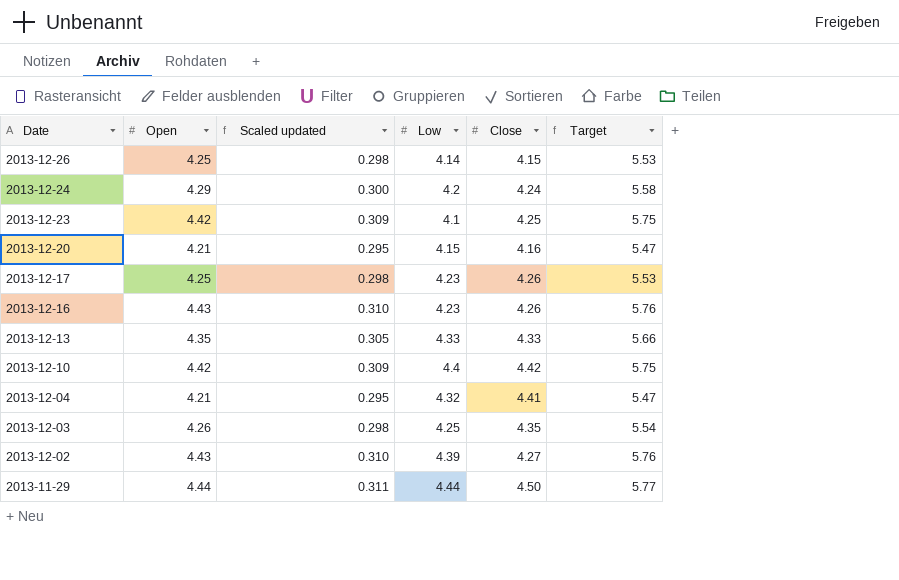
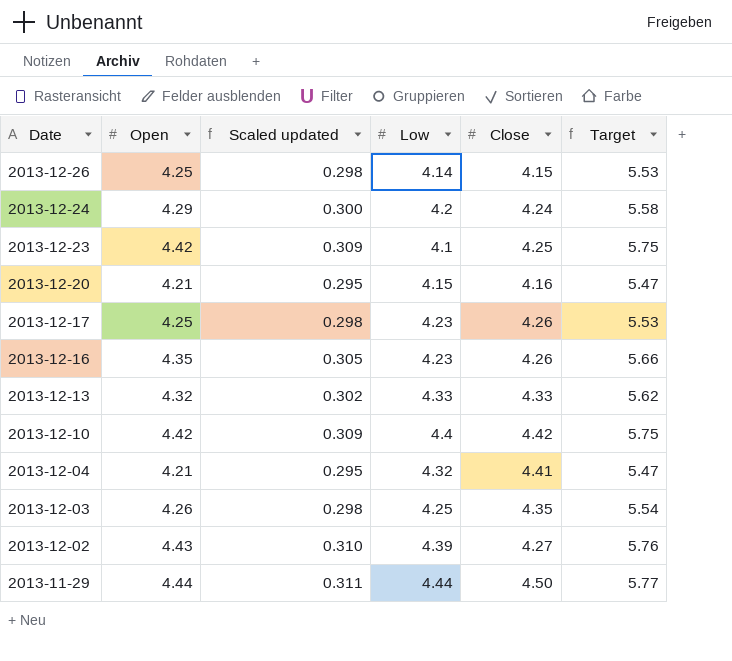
2013-12-16 | Open: 4.43 -> 4.35
2013-12-16 | Scaled updated: 0.310 -> 0.305
2013-12-16 | Target: 5.76 -> 5.66
2013-12-13 | Open: 4.35 -> 4.32
2013-12-13 | Scaled updated: 0.305 -> 0.302
2013-12-13 | Target: 5.66 -> 5.62

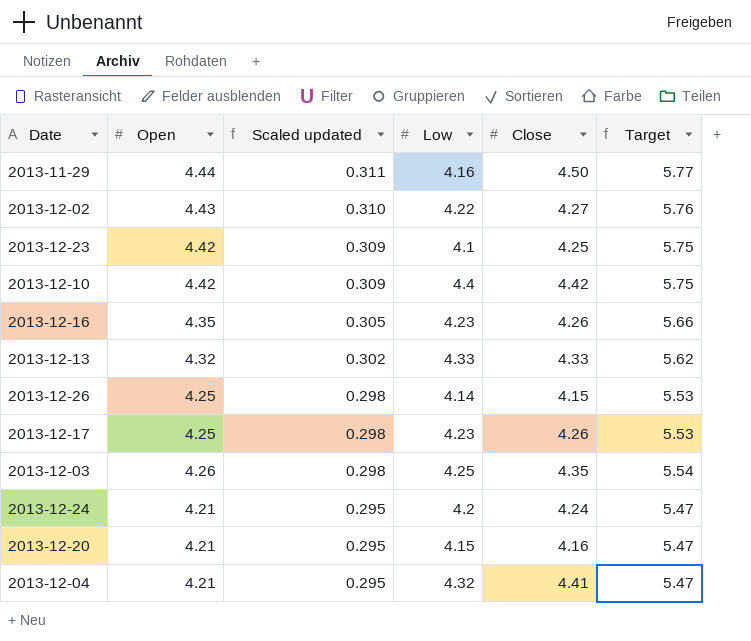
row order: Date descending -> Scaled updated descending
2013-11-29 | Low: 4.44 -> 4.16
2013-12-02 | Low: 4.39 -> 4.22
2013-12-24 | Open: 4.29 -> 4.21
2013-12-24 | Scaled updated: 0.300 -> 0.295
2013-12-24 | Target: 5.58 -> 5.47

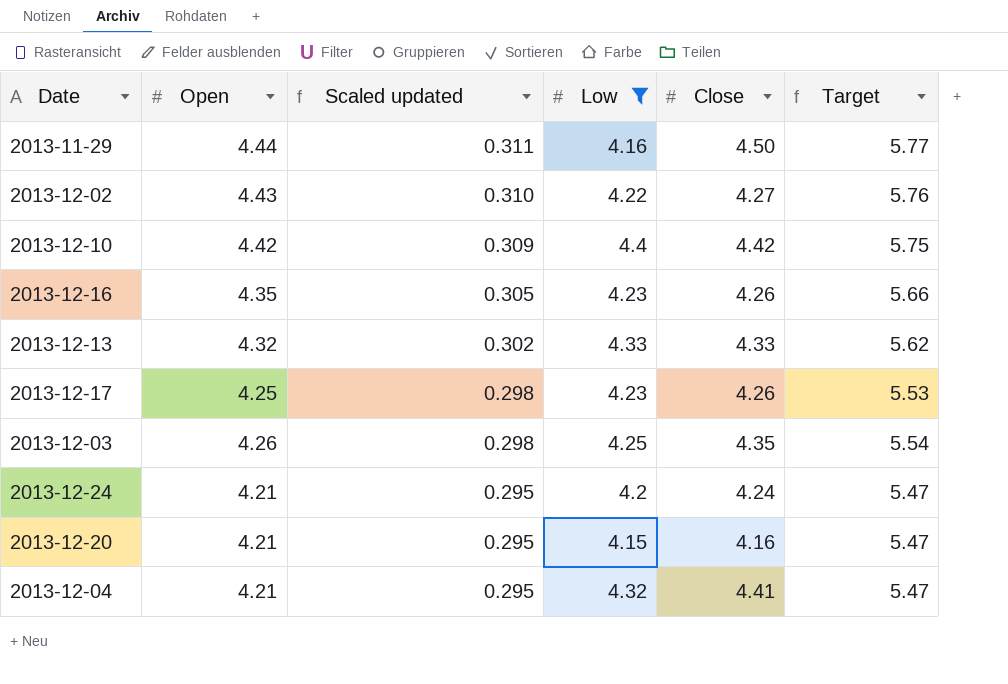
filter: none -> Low >= 4.15

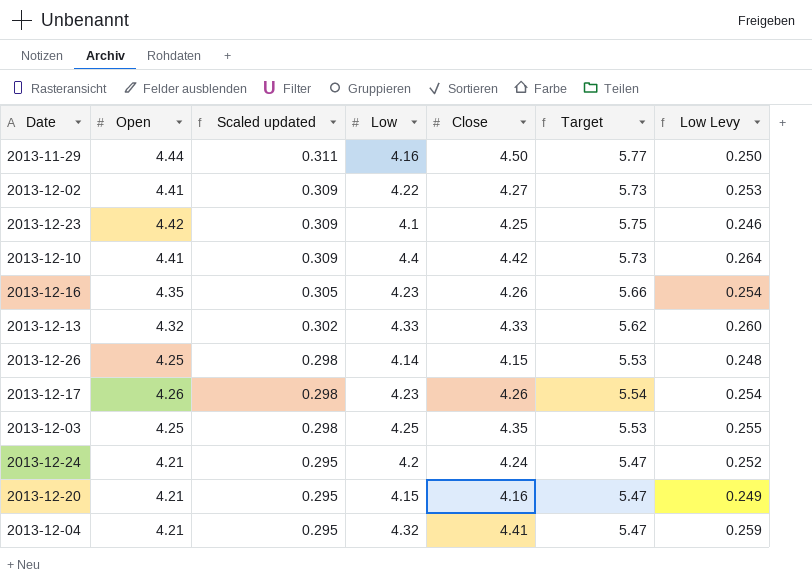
filter: Low >= 4.15 -> none
column Low Levy | formula: none -> [Low] * 0.06
2013-12-02 | Open: 4.43 -> 4.41
2013-12-02 | Scaled updated: 0.310 -> 0.309
2013-12-02 | Target: 5.76 -> 5.73
2013-12-10 | Open: 4.42 -> 4.41
2013-12-10 | Target: 5.75 -> 5.73
2013-12-17 | Open: 4.25 -> 4.26
2013-12-17 | Target: 5.53 -> 5.54
2013-12-03 | Open: 4.26 -> 4.25
2013-12-03 | Target: 5.54 -> 5.53

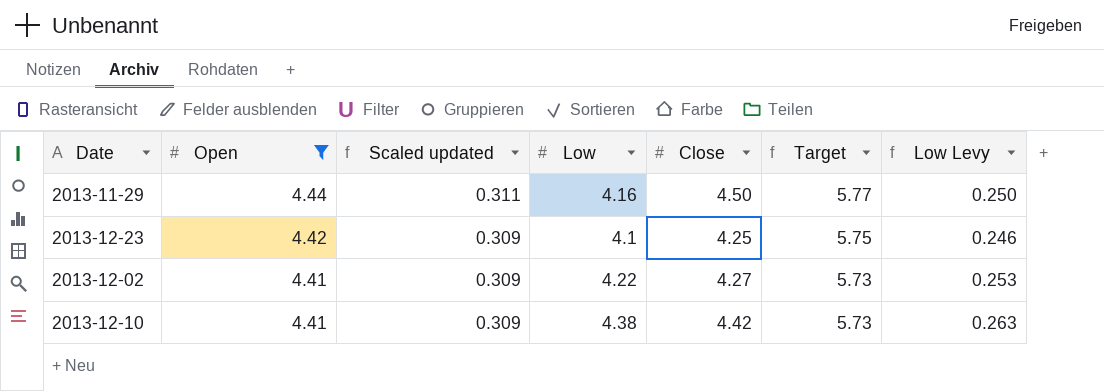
filter: none -> Open >= 4.41
row order: Scaled updated descending -> Open descending
2013-12-10 | Low: 4.4 -> 4.38
2013-12-10 | Low Levy: 0.264 -> 0.263

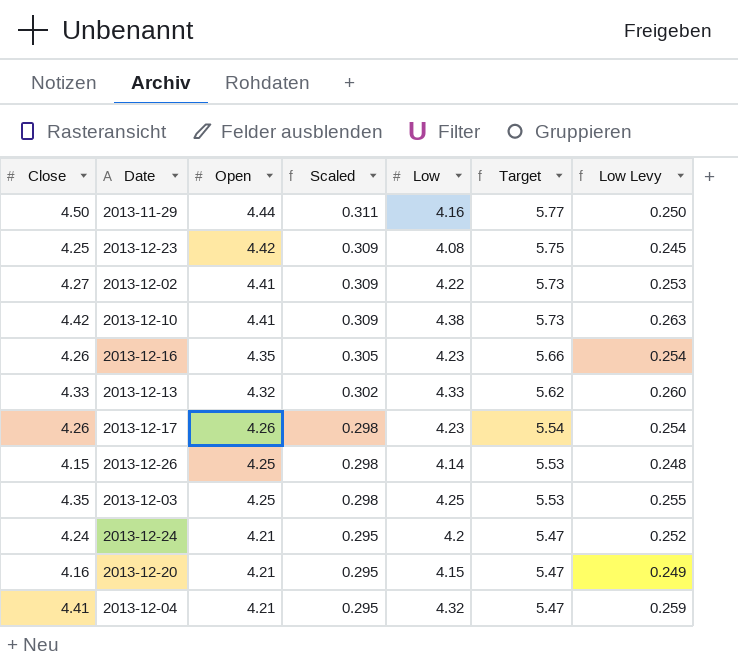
filter: Open >= 4.41 -> none
column Close | position: 5 -> 1
column name: Scaled updated -> Scaled
2013-12-23 | Low: 4.1 -> 4.08
2013-12-23 | Low Levy: 0.246 -> 0.245

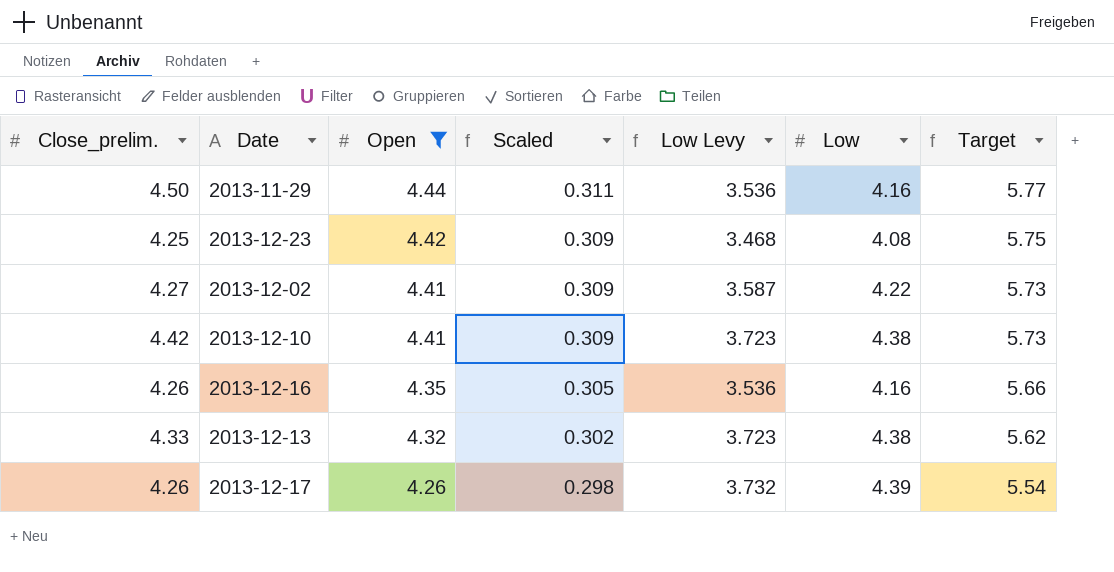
filter: none -> Open >= 4.26
column name: Close -> Close_prelim.
column Low Levy | formula: [Low] * 0.06 -> [Low] * 0.85
column Low Levy | position: 7 -> 5
2013-12-16 | Low: 4.23 -> 4.16
2013-12-13 | Low: 4.33 -> 4.38
2013-12-17 | Low: 4.23 -> 4.39

